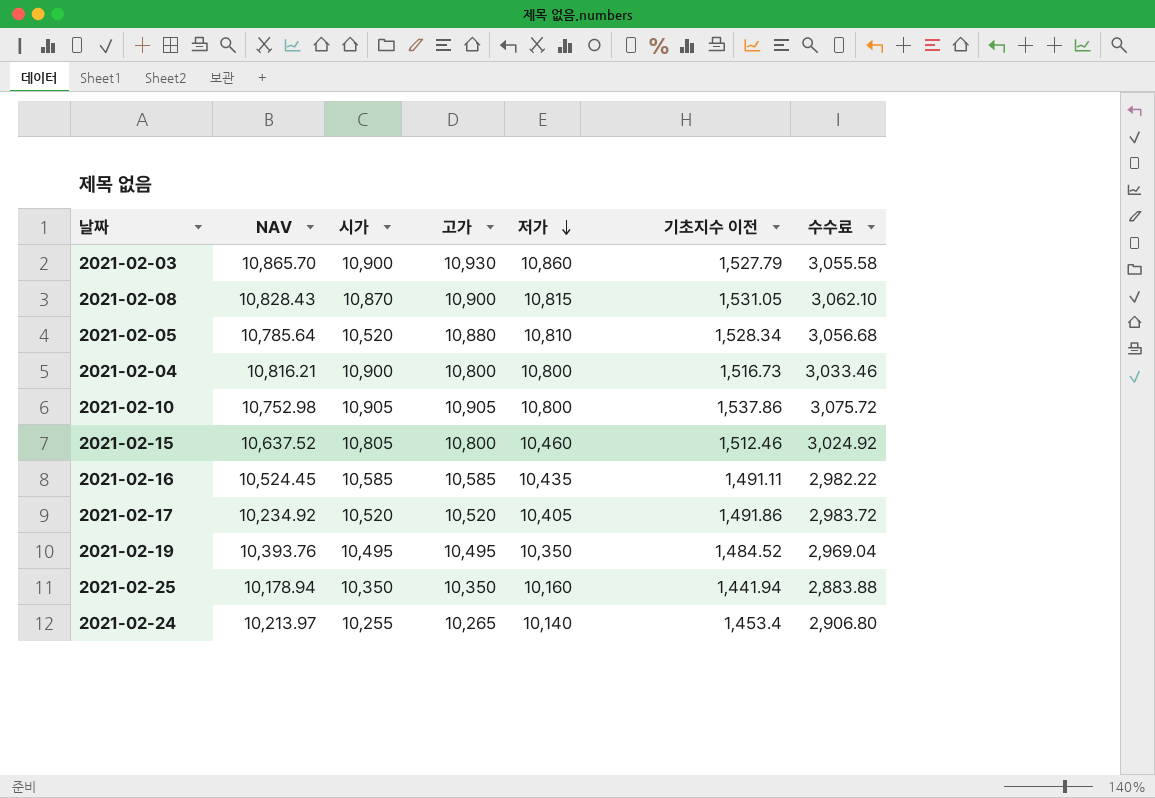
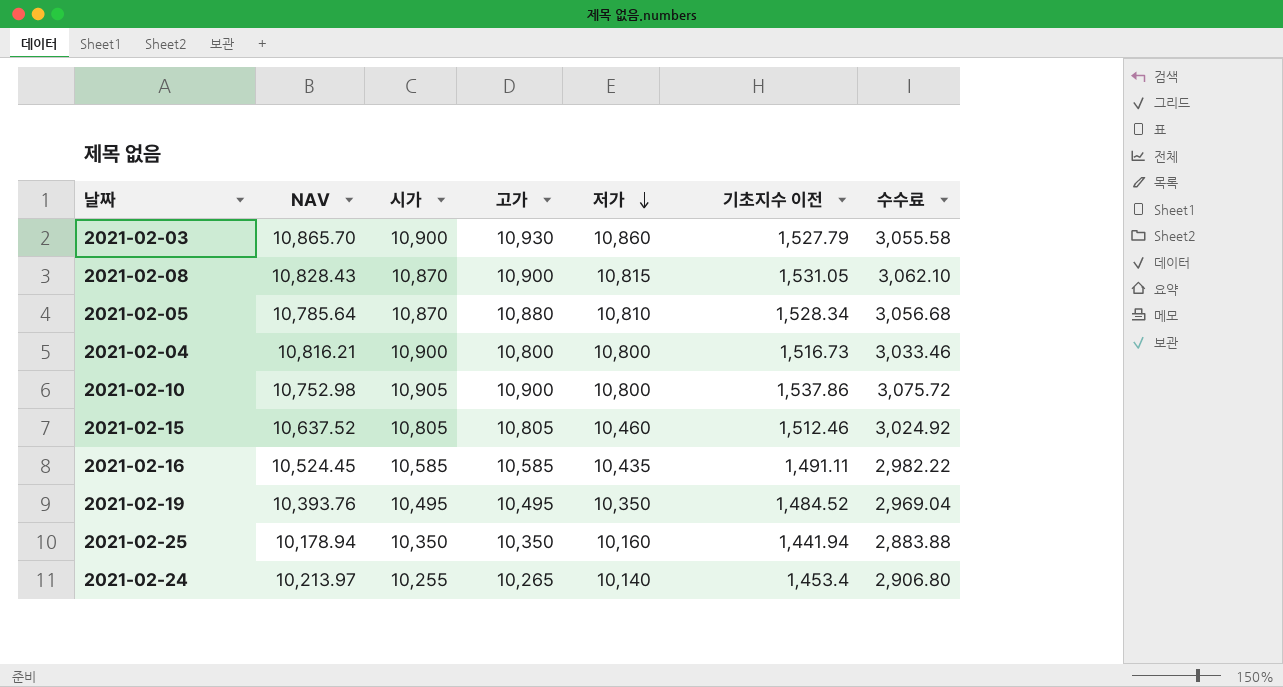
row 2021-02-17: 10,234.92 | 10,520 | 10,520 | 10,405 | 1,491.86 | 2,983.72 -> none
2021-02-05 | 시가: 10,520 -> 10,870
2021-02-10 | 고가: 10,905 -> 10,900
2021-02-15 | 고가: 10,800 -> 10,805

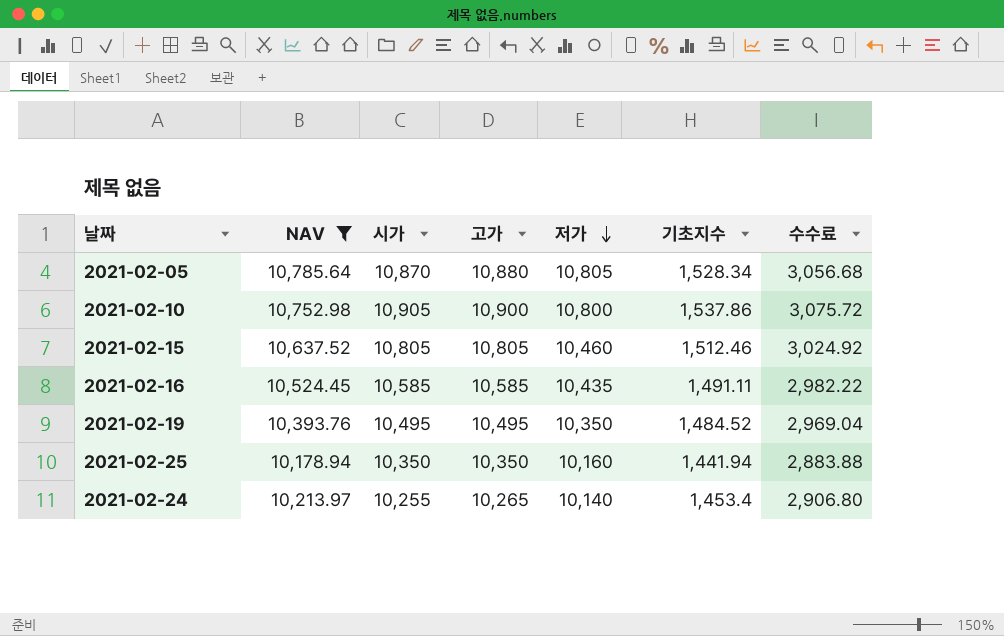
filter: none -> NAV <= 10,785.64
column name: 기초지수 이전 -> 기초지수
2021-02-05 | 저가: 10,810 -> 10,805

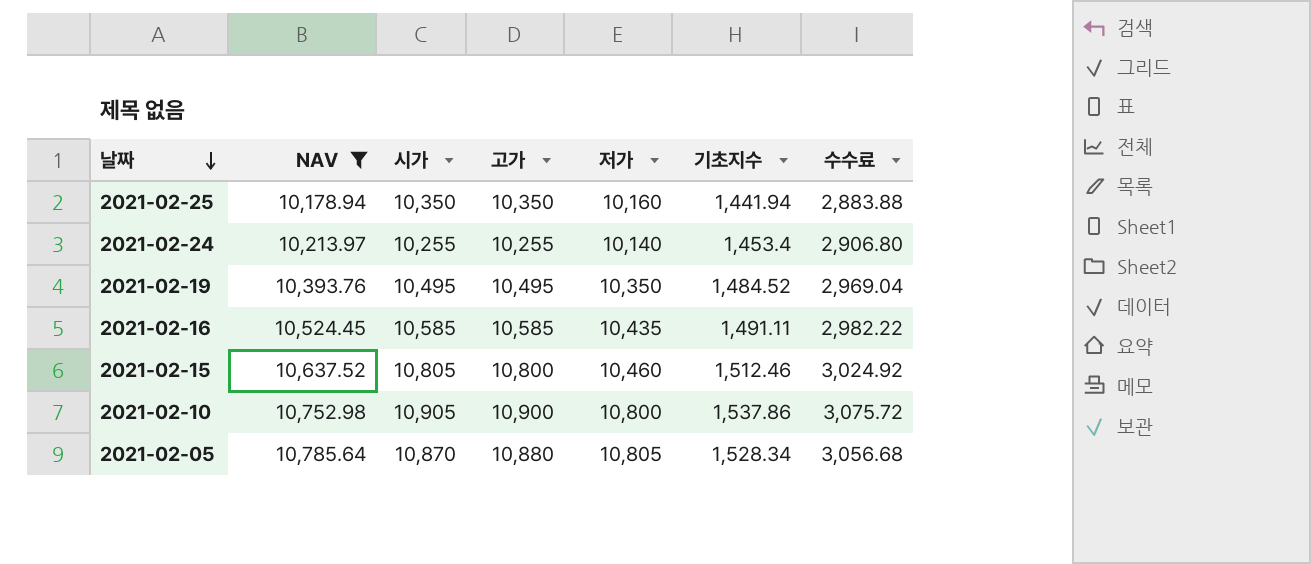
row order: 저가 descending -> 날짜 descending
2021-02-24 | 고가: 10,265 -> 10,255
2021-02-15 | 고가: 10,805 -> 10,800

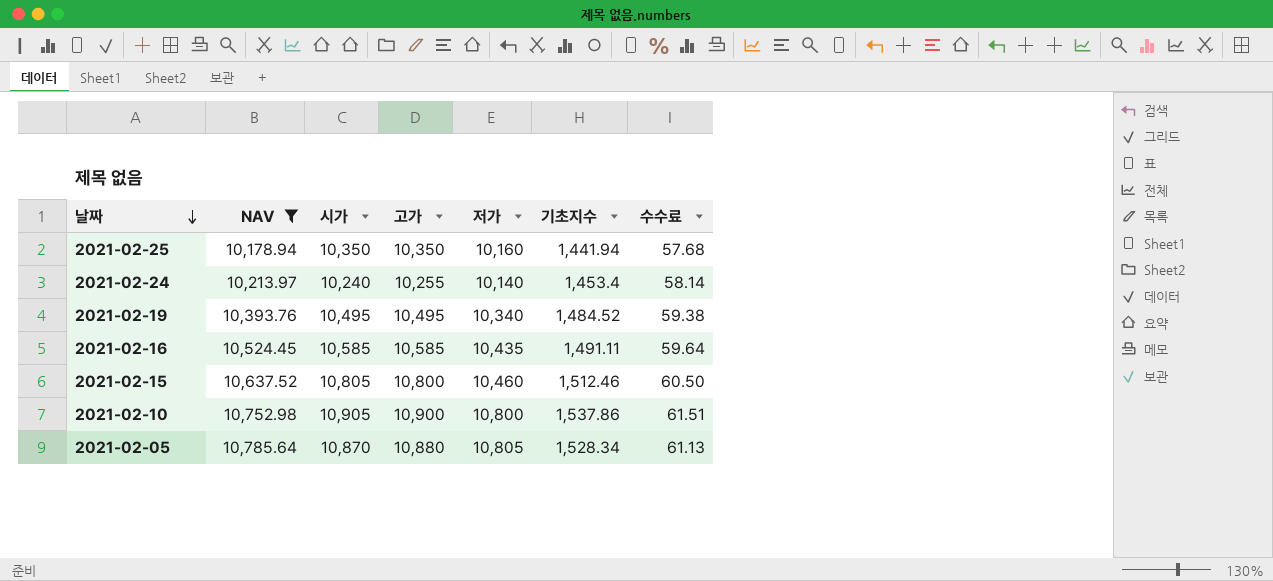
column 수수료 | formula: [기초지수] * 2 -> [기초지수] * 0.04
2021-02-24 | 시가: 10,255 -> 10,240
2021-02-19 | 저가: 10,350 -> 10,340

